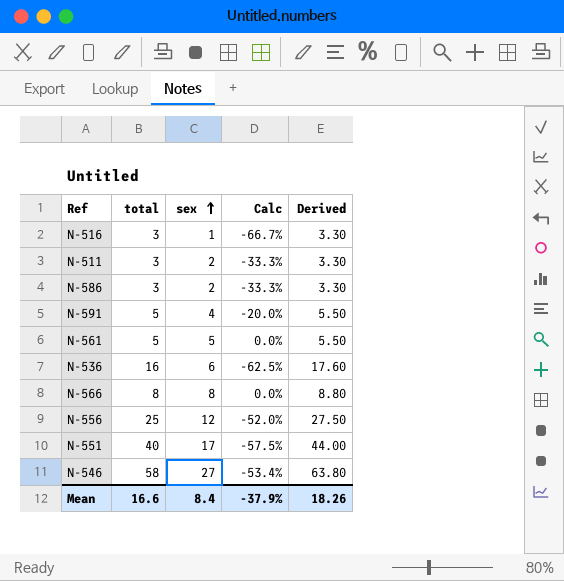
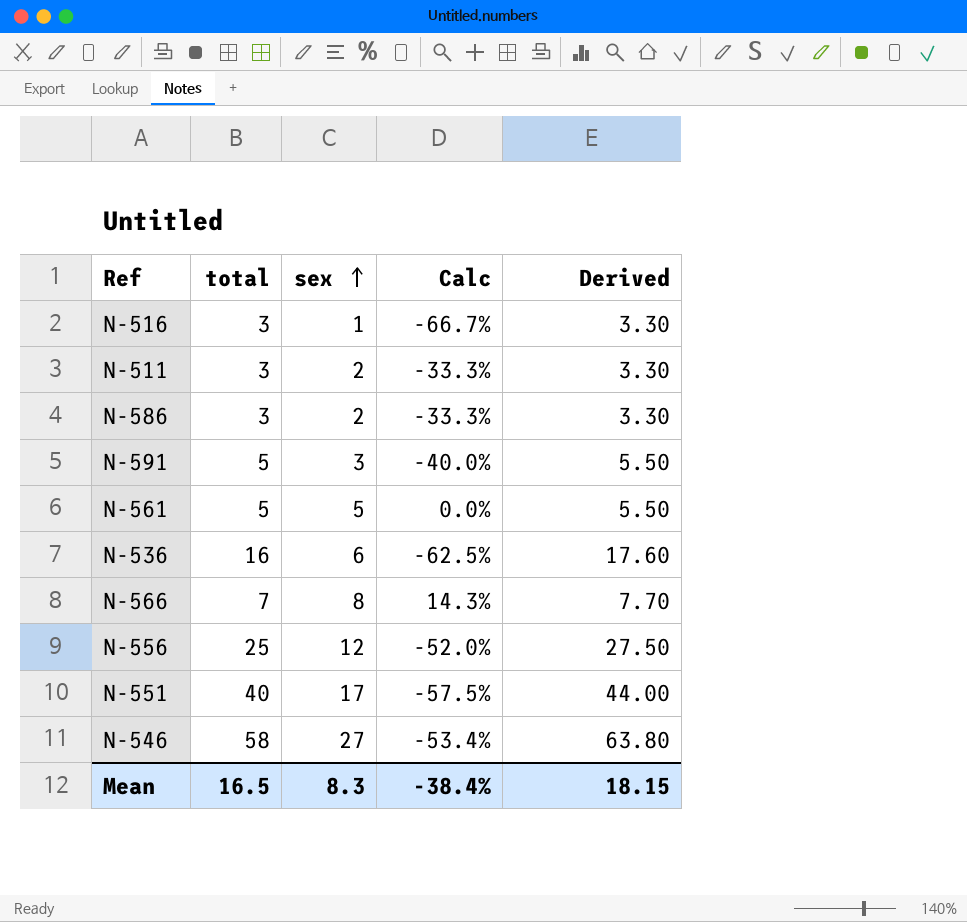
N-591 | sex: 4 -> 3
N-591 | Calc: -20.0% -> -40.0%
N-566 | total: 8 -> 7
N-566 | Calc: 0.0% -> 14.3%
N-566 | Derived: 8.80 -> 7.70
Mean | total: 16.6 -> 16.5
Mean | sex: 8.4 -> 8.3
Mean | Calc: -37.9% -> -38.4%
Mean | Derived: 18.26 -> 18.15

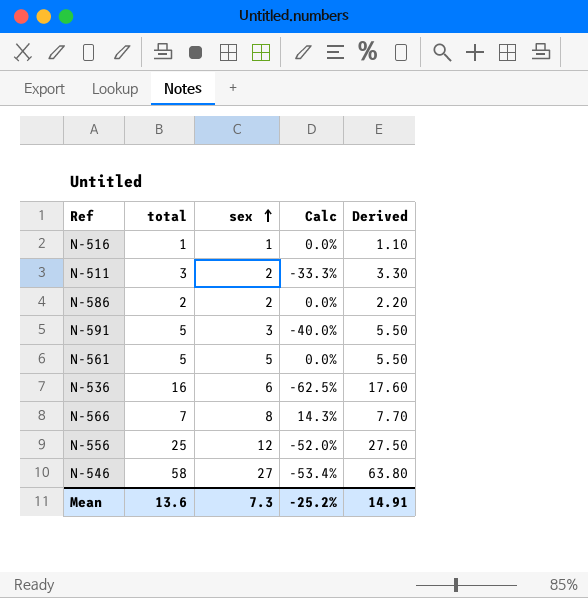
row N-551: 40 | 17 | -57.5% | 44.00 -> none
N-516 | total: 3 -> 1
N-516 | Calc: -66.7% -> 0.0%
N-516 | Derived: 3.30 -> 1.10
N-586 | total: 3 -> 2
N-586 | Calc: -33.3% -> 0.0%
N-586 | Derived: 3.30 -> 2.20
Mean | total: 16.5 -> 13.6
Mean | sex: 8.3 -> 7.3
Mean | Calc: -38.4% -> -25.2%
Mean | Derived: 18.15 -> 14.91

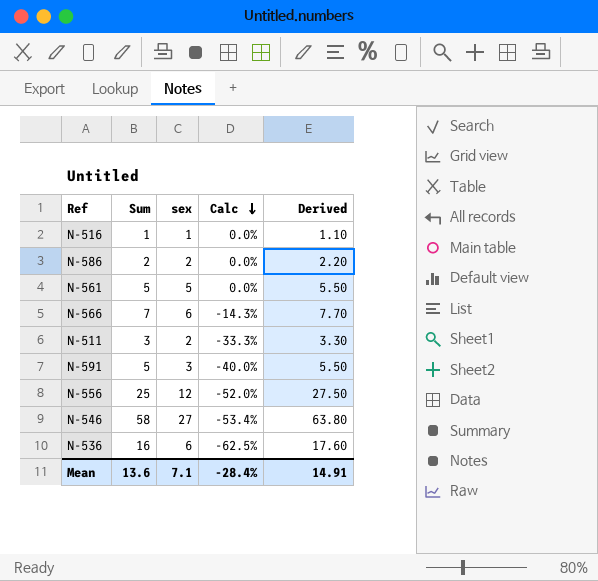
row order: sex ascending -> Calc descending
column name: total -> Sum
N-566 | sex: 8 -> 6
N-566 | Calc: 14.3% -> -14.3%
Mean | sex: 7.3 -> 7.1
Mean | Calc: -25.2% -> -28.4%

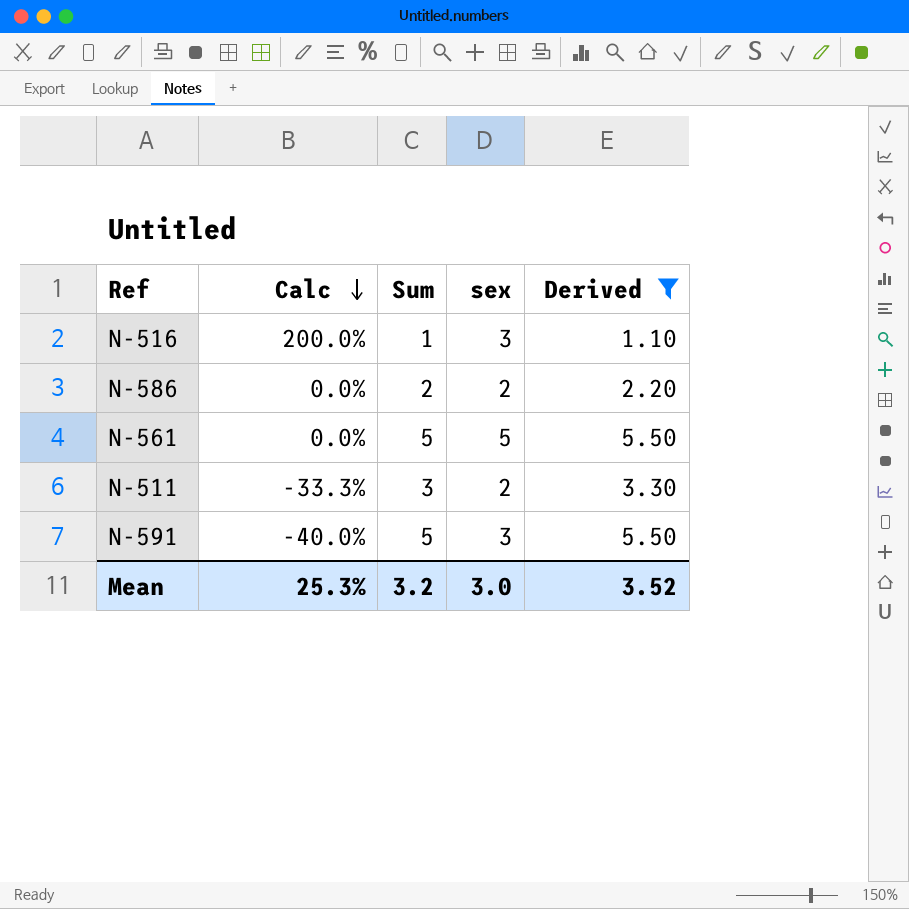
filter: none -> Derived <= 5.50
column Calc | position: 4 -> 2
N-516 | Calc: 0.0% -> 200.0%
N-516 | sex: 1 -> 3
Mean | Calc: -28.4% -> 25.3%
Mean | Sum: 13.6 -> 3.2
Mean | sex: 7.1 -> 3.0
Mean | Derived: 14.91 -> 3.52

